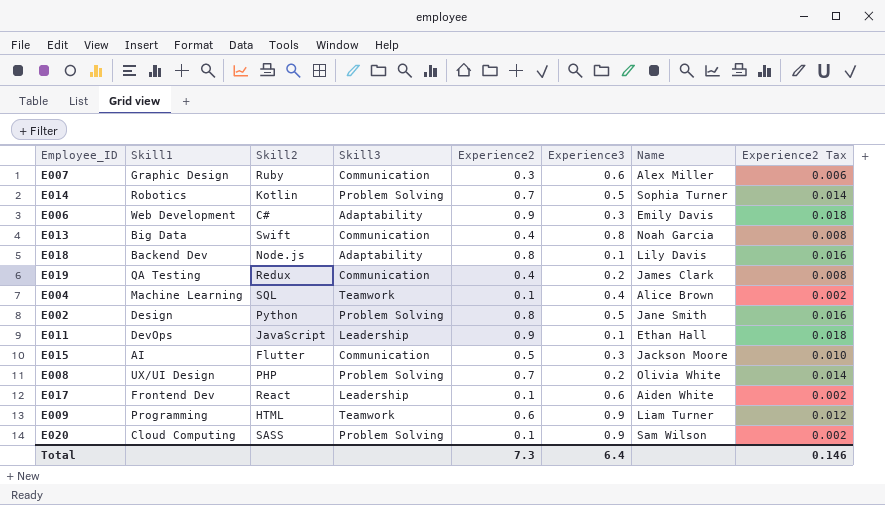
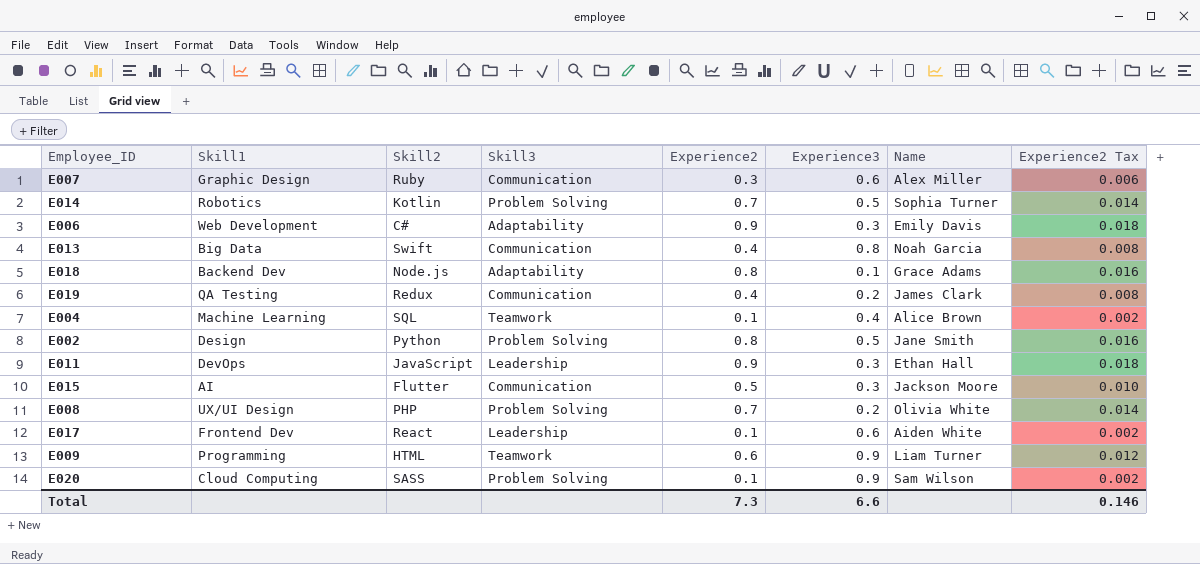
E018 | Name: Lily Davis -> Grace Adams
E011 | Experience3: 0.1 -> 0.3
Total | Experience3: 6.4 -> 6.6

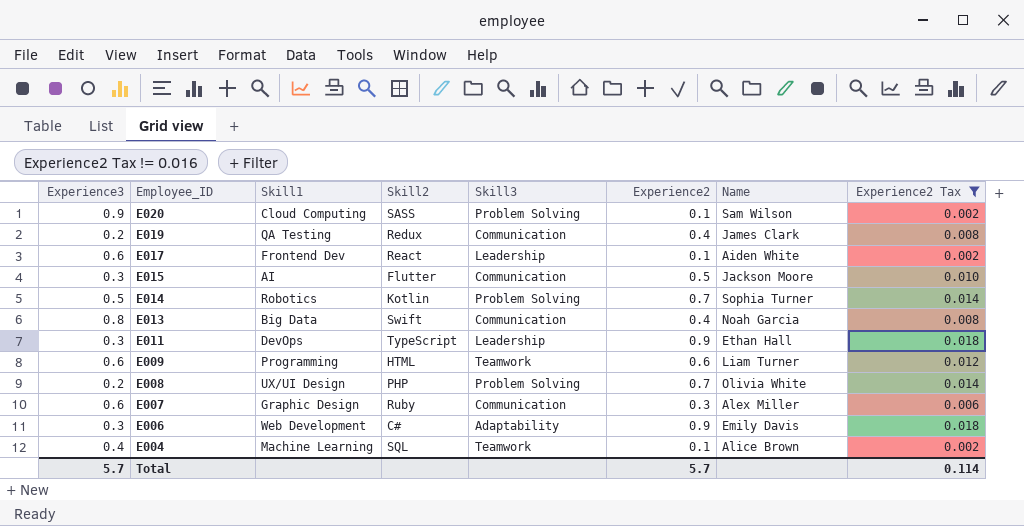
filter: none -> Experience2 Tax != 0.016
row order: none -> Employee_ID descending
column Experience3 | position: 6 -> 1
E011 | Skill2: JavaScript -> TypeScript
E009 | Experience3: 0.9 -> 0.6
Total | Experience3: 6.6 -> 5.7
Total | Experience2: 7.3 -> 5.7
Total | Experience2 Tax: 0.146 -> 0.114

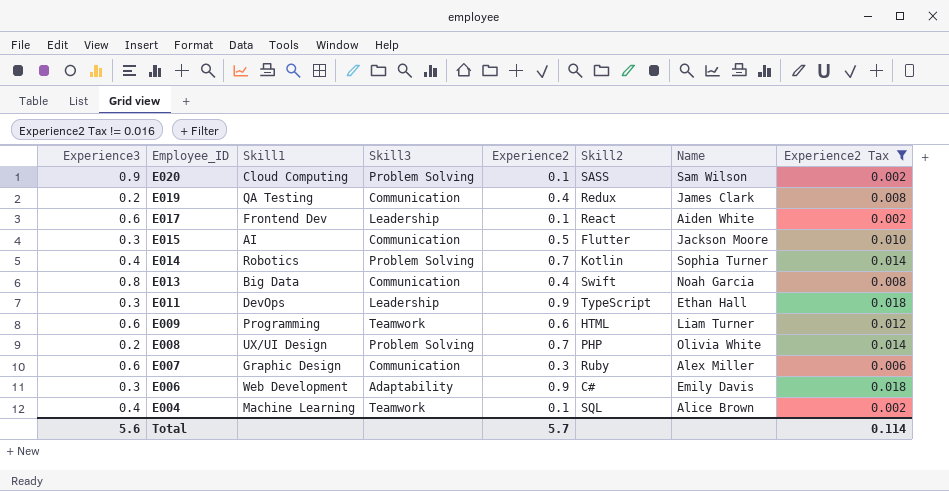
column Skill2 | position: 4 -> 6
E014 | Experience3: 0.5 -> 0.4
Total | Experience3: 5.7 -> 5.6

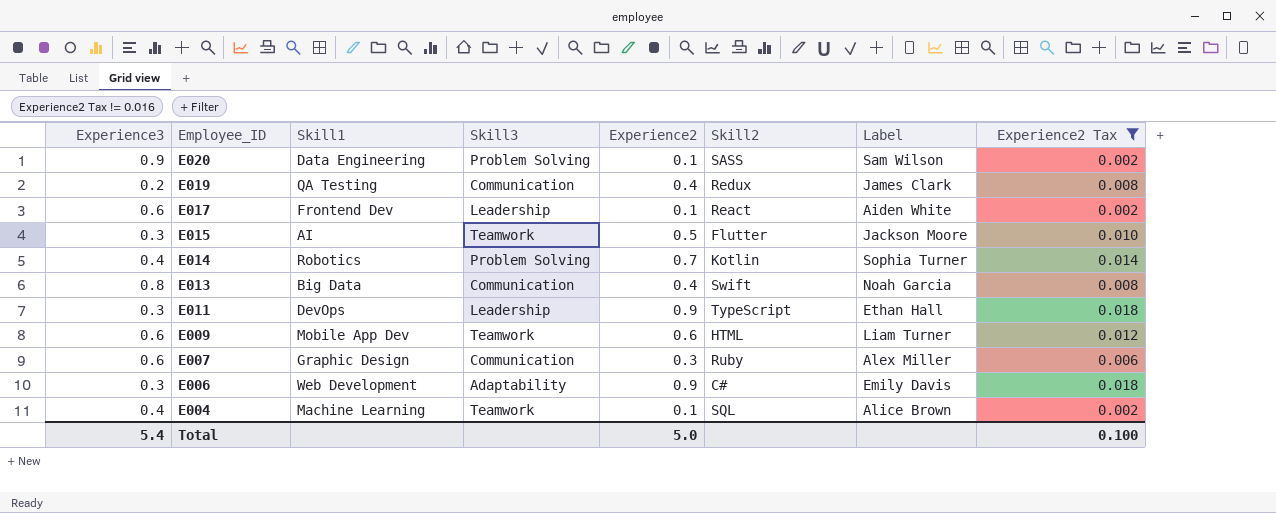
column name: Name -> Label
row E008: 0.2 | UX/UI Design | Problem Solving | 0.7 | PHP | Olivia White | 0.014 -> none
E020 | Skill1: Cloud Computing -> Data Engineering
E015 | Skill3: Communication -> Teamwork
E009 | Skill1: Programming -> Mobile App Dev
Total | Experience3: 5.6 -> 5.4
Total | Experience2: 5.7 -> 5.0
Total | Experience2 Tax: 0.114 -> 0.100

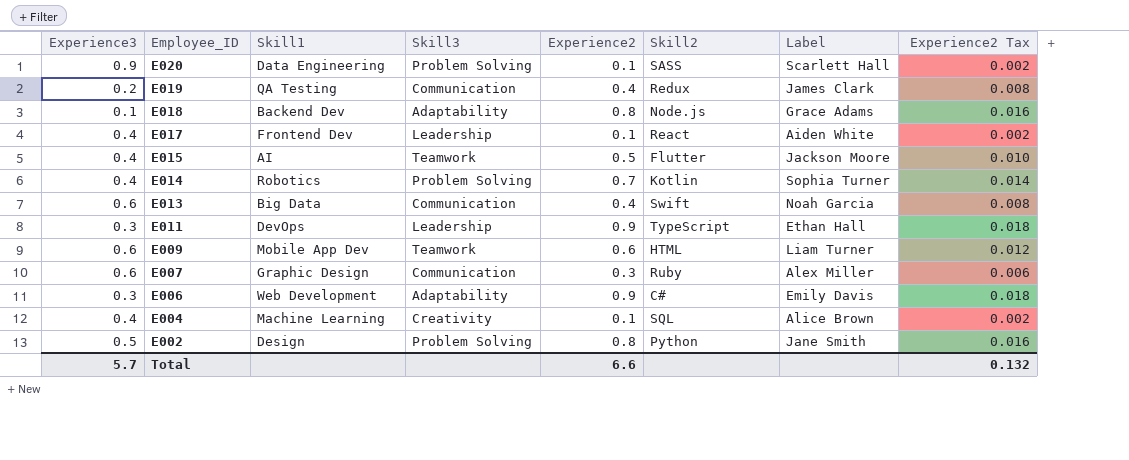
filter: Experience2 Tax != 0.016 -> none
E020 | Label: Sam Wilson -> Scarlett Hall
E017 | Experience3: 0.6 -> 0.4
E015 | Experience3: 0.3 -> 0.4
E013 | Experience3: 0.8 -> 0.6
E004 | Skill3: Teamwork -> Creativity
Total | Experience3: 5.4 -> 5.7
Total | Experience2: 5.0 -> 6.6
Total | Experience2 Tax: 0.100 -> 0.132

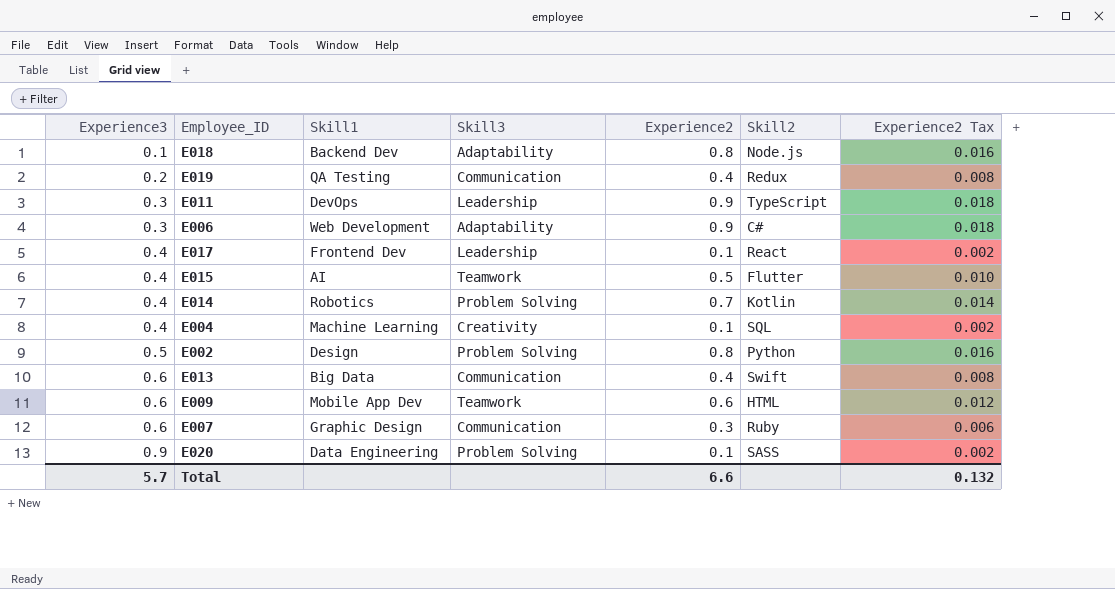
row order: Employee_ID descending -> Experience3 ascending
column Label | position: 7 -> none

